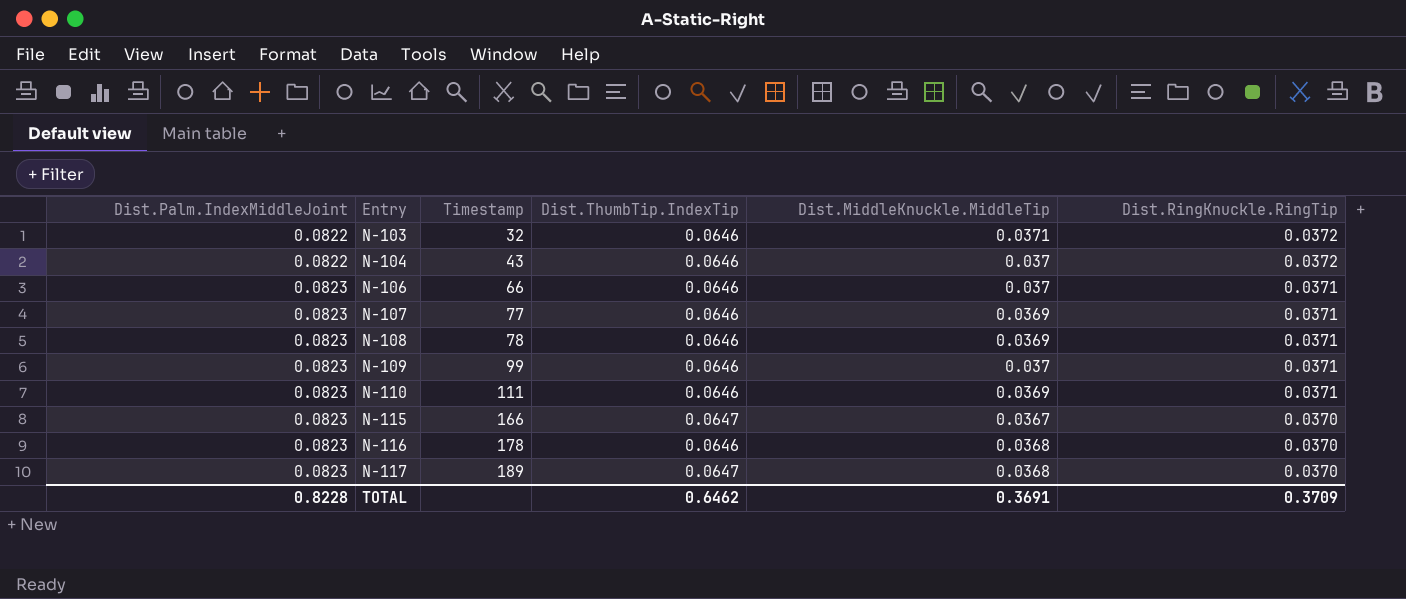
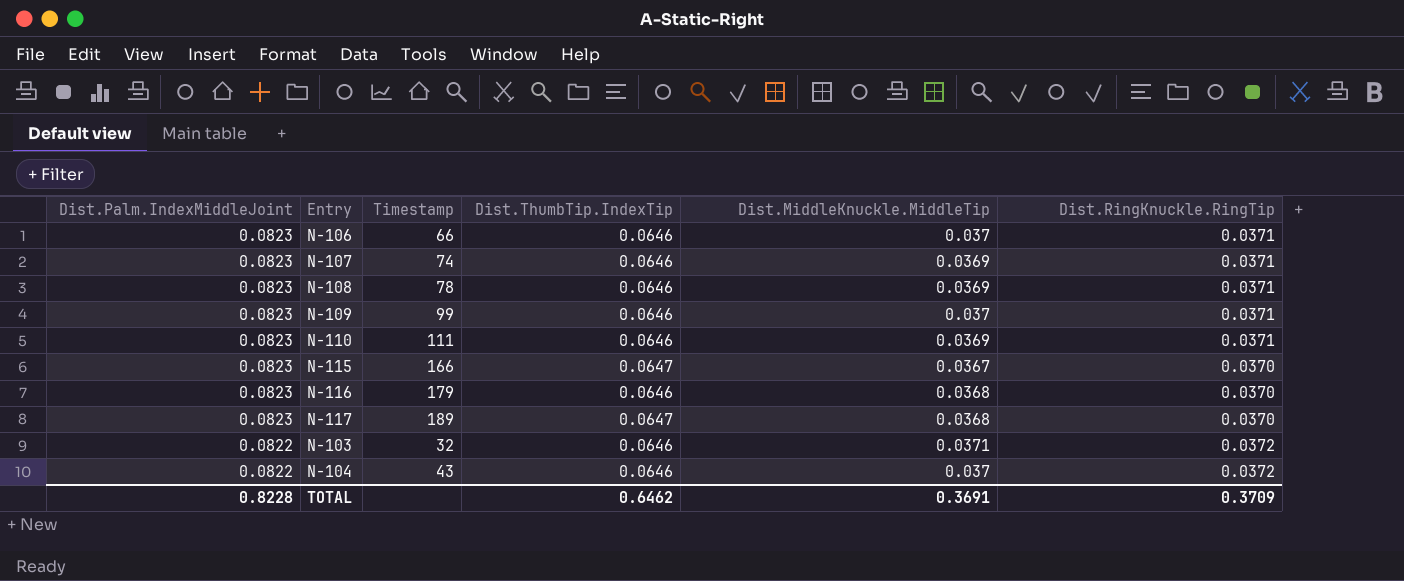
row order: Dist.Palm.IndexMiddleJoint ascending -> Dist.Palm.IndexMiddleJoint descending
N-107 | Timestamp: 77 -> 74
N-116 | Timestamp: 178 -> 179

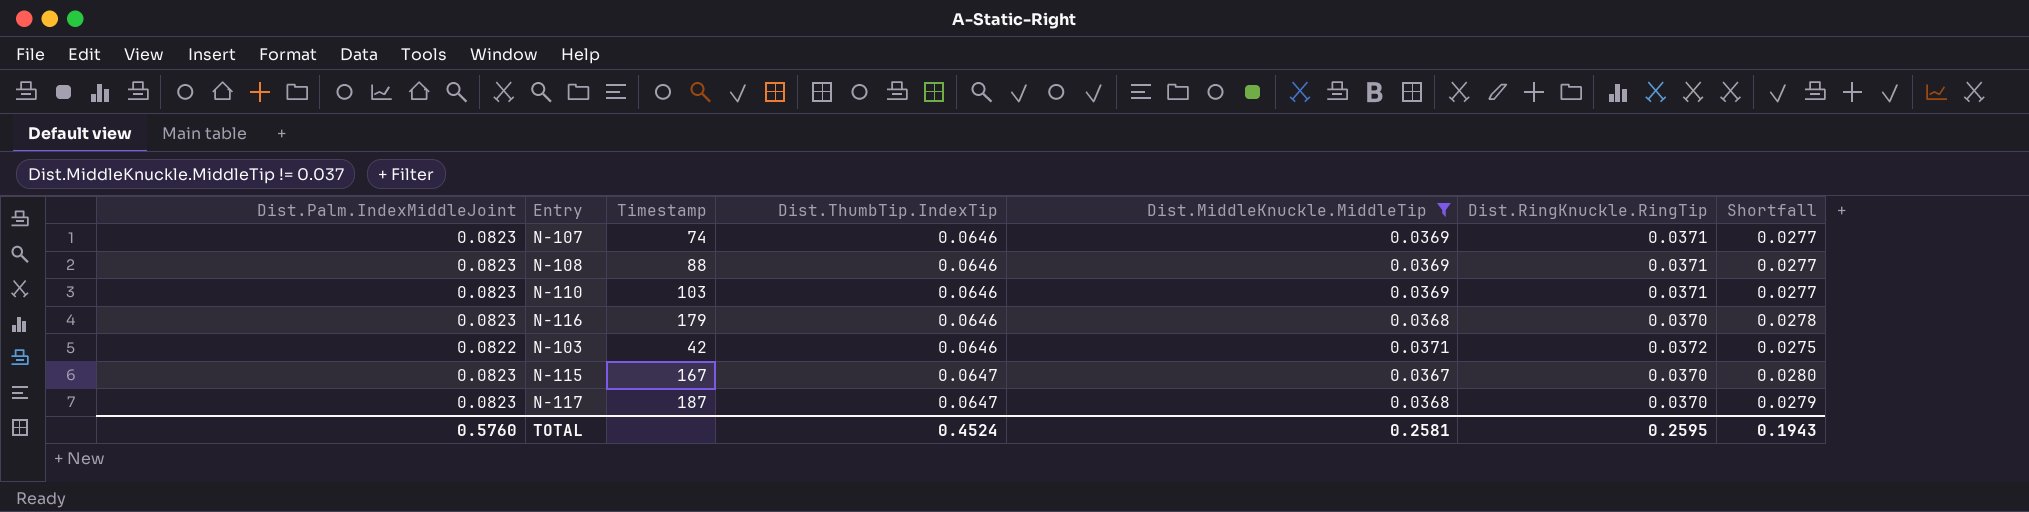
filter: none -> Dist.MiddleKnuckle.MiddleTip != 0.037
row order: Dist.Palm.IndexMiddleJoint descending -> Dist.ThumbTip.IndexTip ascending
column Shortfall | formula: none -> [Dist.ThumbTip.IndexTip] - [Dist.MiddleKnuckle.MiddleTip]
N-108 | Timestamp: 78 -> 88
N-110 | Timestamp: 111 -> 103
N-103 | Timestamp: 32 -> 42
N-115 | Timestamp: 166 -> 167
N-117 | Timestamp: 189 -> 187
TOTAL | Dist.Palm.IndexMiddleJoint: 0.8228 -> 0.5760
TOTAL | Dist.ThumbTip.IndexTip: 0.6462 -> 0.4524
TOTAL | Dist.MiddleKnuckle.MiddleTip: 0.3691 -> 0.2581
TOTAL | Dist.RingKnuckle.RingTip: 0.3709 -> 0.2595

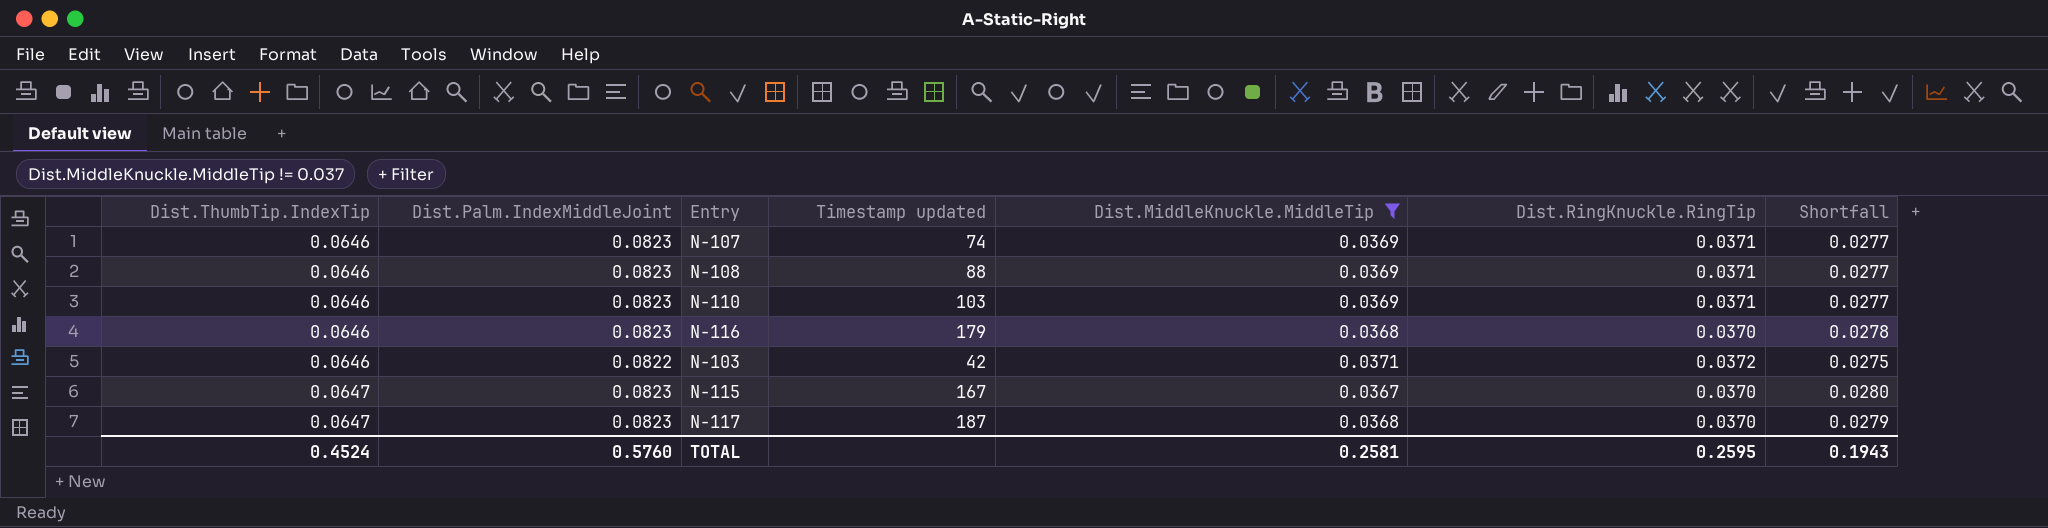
column Dist.ThumbTip.IndexTip | position: 4 -> 1
column name: Timestamp -> Timestamp updated

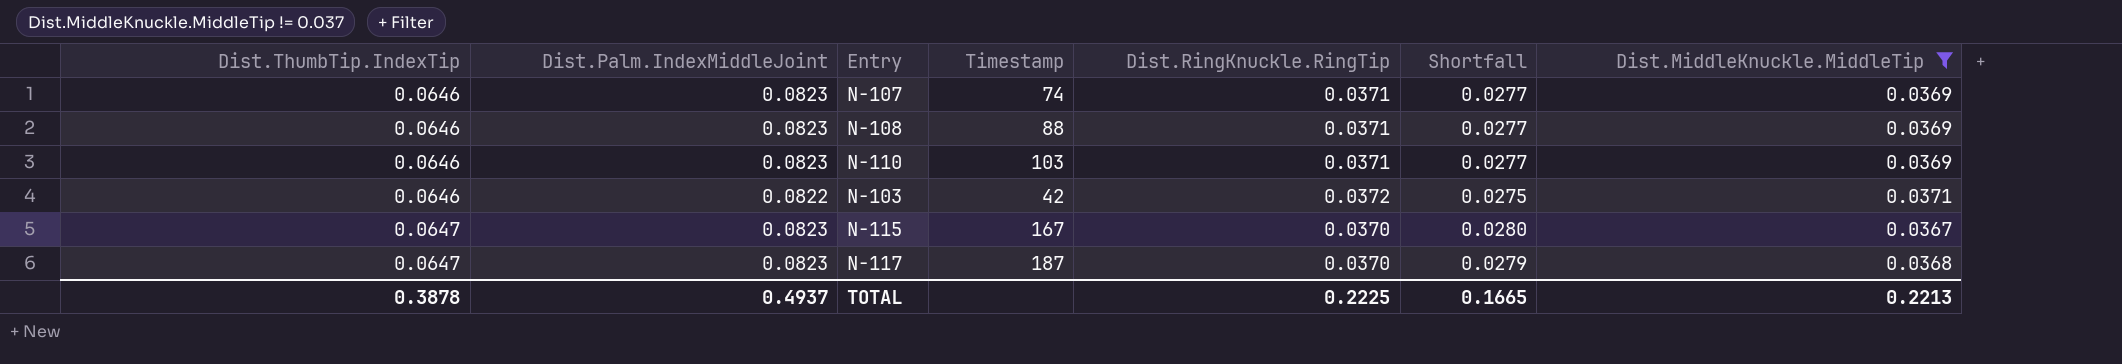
column name: Timestamp updated -> Timestamp
column Dist.MiddleKnuckle.MiddleTip | position: 5 -> 7
row N-116: 0.0646 | 0.0823 | 179 | 0.0368 | 0.0370 | 0.0278 -> none
TOTAL | Dist.ThumbTip.IndexTip: 0.4524 -> 0.3878
TOTAL | Dist.Palm.IndexMiddleJoint: 0.5760 -> 0.4937
TOTAL | Dist.RingKnuckle.RingTip: 0.2595 -> 0.2225
TOTAL | Shortfall: 0.1943 -> 0.1665
TOTAL | Dist.MiddleKnuckle.MiddleTip: 0.2581 -> 0.2213

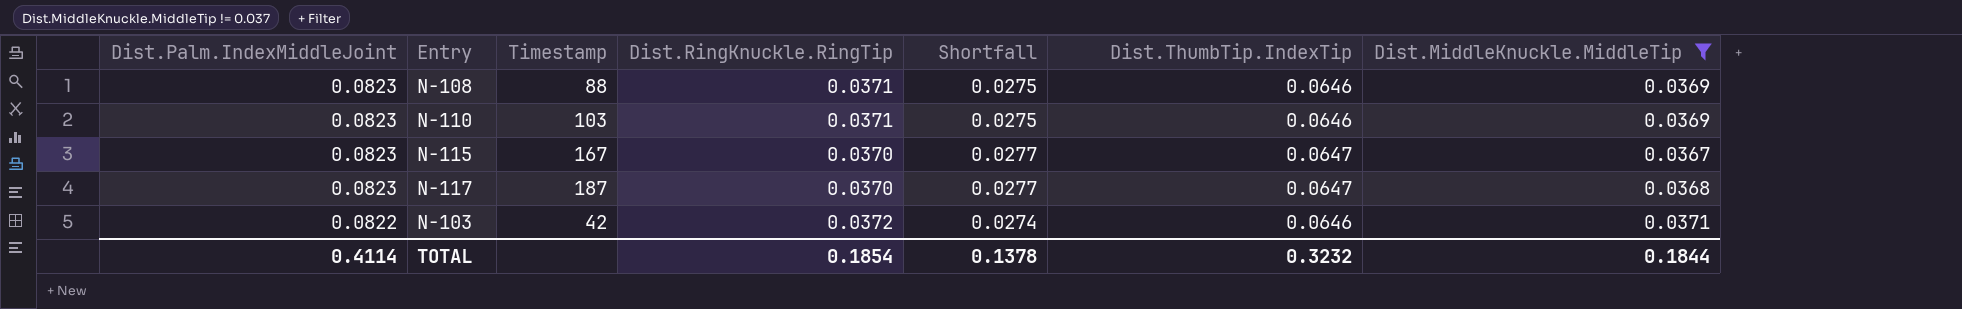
row order: Dist.ThumbTip.IndexTip ascending -> Dist.Palm.IndexMiddleJoint descending
column Shortfall | formula: [Dist.ThumbTip.IndexTip] - [Dist.MiddleKnuckle.MiddleTip] -> [Dist.ThumbTip.IndexTip] - [Dist.RingKnuckle.RingTip]
column Dist.ThumbTip.IndexTip | position: 1 -> 6
row N-107: 0.0646 | 0.0823 | 74 | 0.0371 | 0.0277 | 0.0369 -> none
TOTAL | Dist.Palm.IndexMiddleJoint: 0.4937 -> 0.4114
TOTAL | Dist.RingKnuckle.RingTip: 0.2225 -> 0.1854
TOTAL | Shortfall: 0.1665 -> 0.1378
TOTAL | Dist.ThumbTip.IndexTip: 0.3878 -> 0.3232
TOTAL | Dist.MiddleKnuckle.MiddleTip: 0.2213 -> 0.1844

